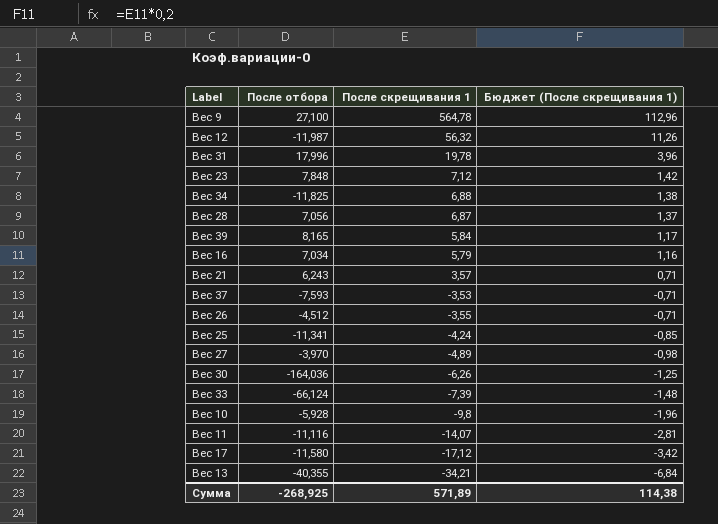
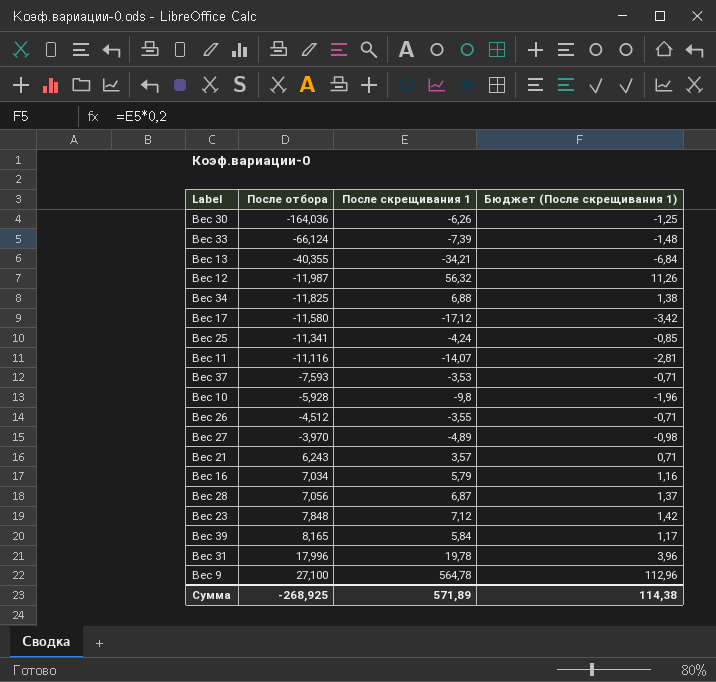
row order: После скрещивания 1 descending -> После отбора ascending

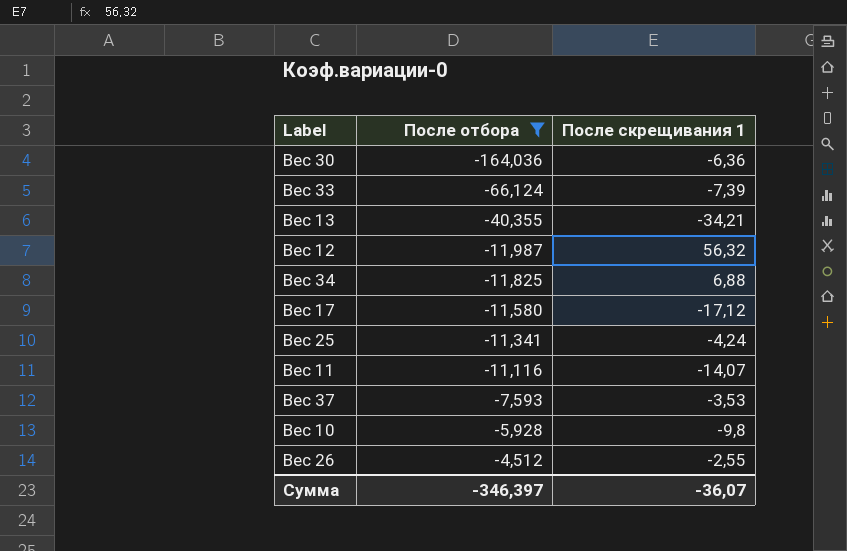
filter: none -> После отбора <= -4,512
column Бюджет (После скрещивания 1) | formula: [После скрещивания 1] * 0,2 -> none
Вес 30 | После скрещивания 1: -6,26 -> -6,36
Вес 26 | После скрещивания 1: -3,55 -> -2,55
Сумма | После отбора: -268,925 -> -346,397
Сумма | После скрещивания 1: 571,89 -> -36,07

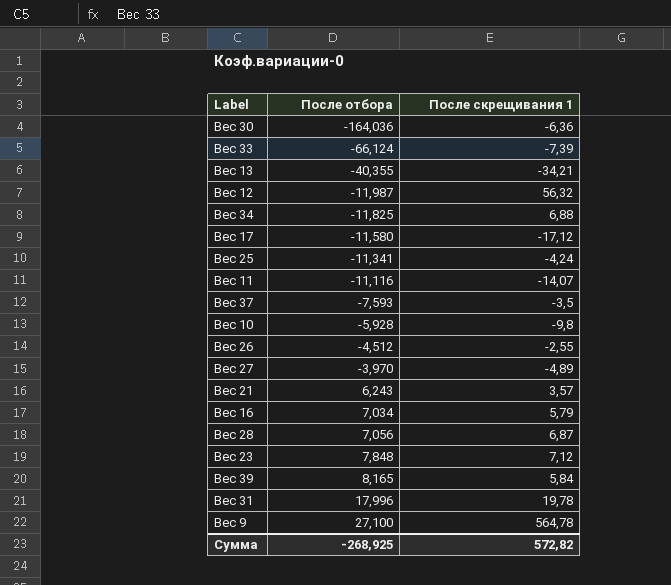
filter: После отбора <= -4,512 -> none
Вес 37 | После скрещивания 1: -3,53 -> -3,5
Сумма | После отбора: -346,397 -> -268,925
Сумма | После скрещивания 1: -36,07 -> 572,82

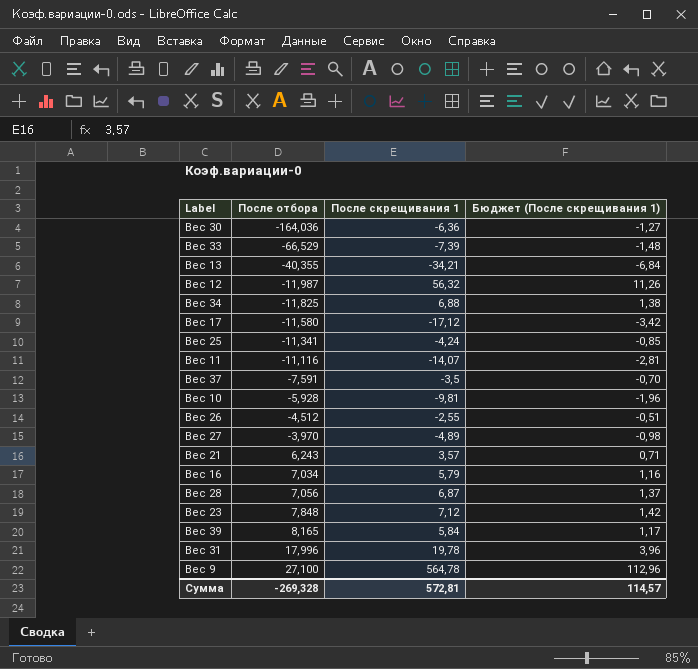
column Бюджет (После скрещивания 1) | formula: none -> [После скрещивания 1] * 0,2
Вес 33 | После отбора: -66,124 -> -66,529
Вес 37 | После отбора: -7,593 -> -7,591
Вес 10 | После скрещивания 1: -9,8 -> -9,81
Сумма | После отбора: -268,925 -> -269,328
Сумма | После скрещивания 1: 572,82 -> 572,81

